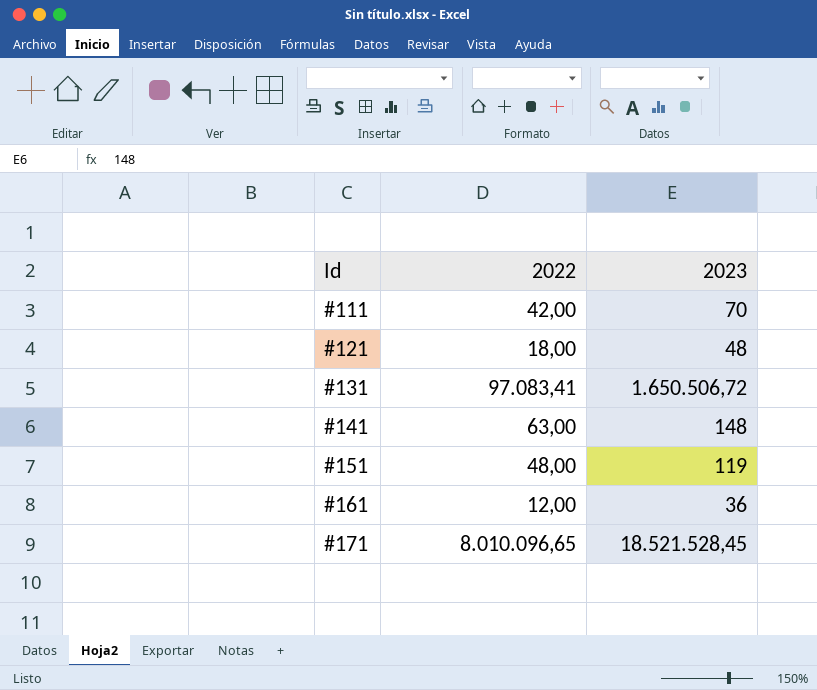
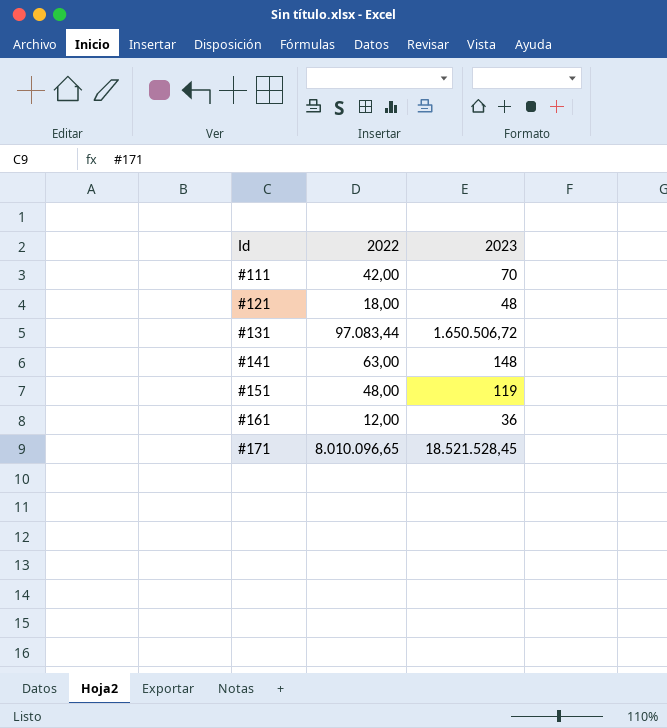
#131 | 2022: 97.083,41 -> 97.083,44

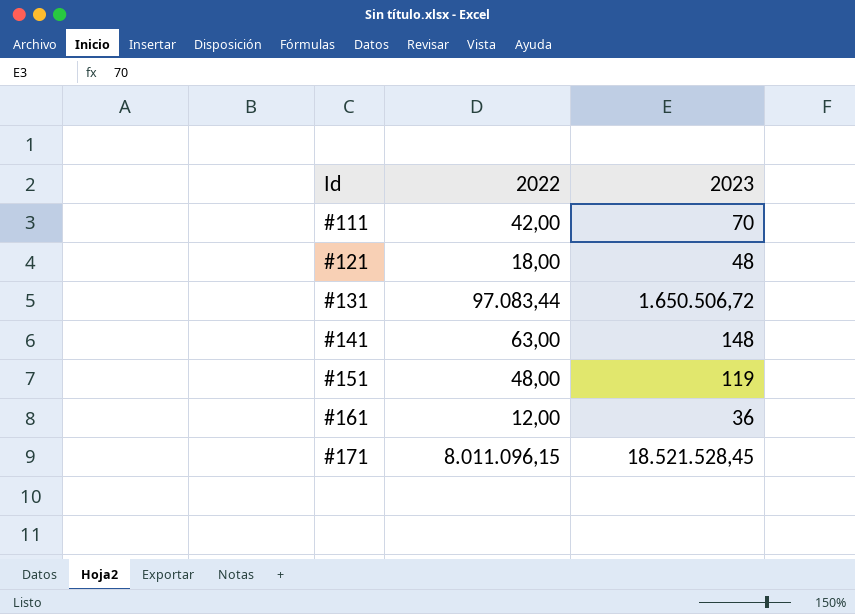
#171 | 2022: 8.010.096,65 -> 8.011.096,15

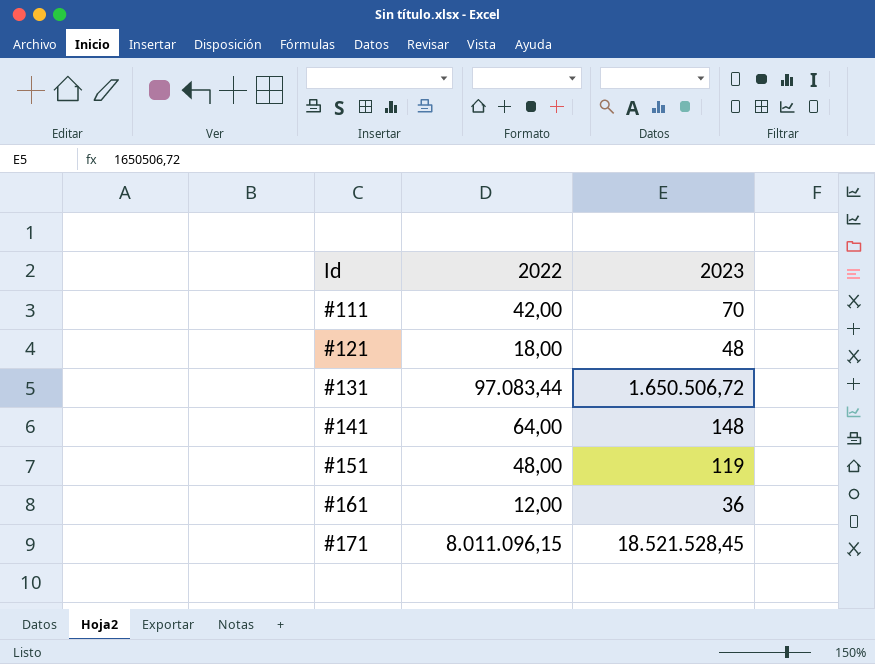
#141 | 2022: 63,00 -> 64,00

